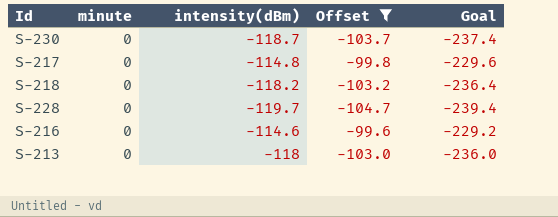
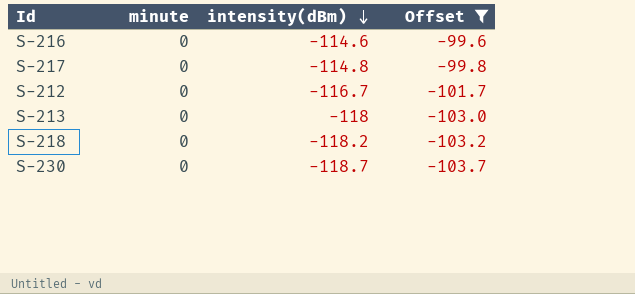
row order: none -> intensity(dBm) descending
column Goal | formula: [intensity(dBm)] * 2 -> none
row S-228: 0 | -119.7 | -104.7 | -239.4 -> none
row S-212: none -> 0 | -116.7 | -101.7

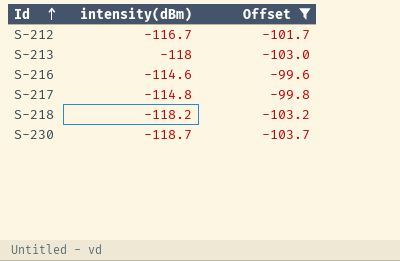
row order: intensity(dBm) descending -> Id ascending
column minute | position: 2 -> none

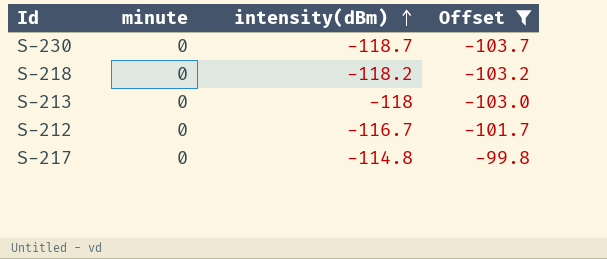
row order: Id ascending -> intensity(dBm) ascending
column minute | position: none -> 2
row S-216: -114.6 | -99.6 -> none

